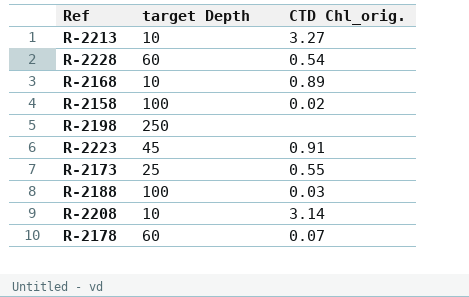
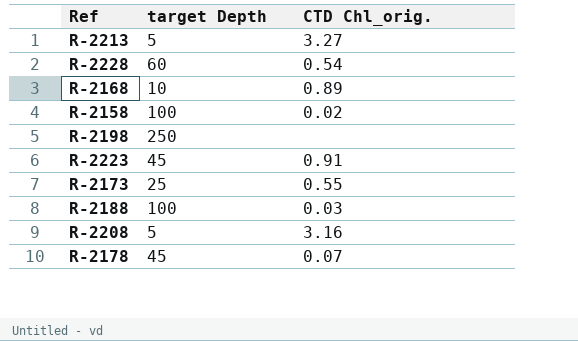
R-2213 | target Depth: 10 -> 5
R-2208 | target Depth: 10 -> 5
R-2208 | CTD Chl_orig.: 3.14 -> 3.16
R-2178 | target Depth: 60 -> 45

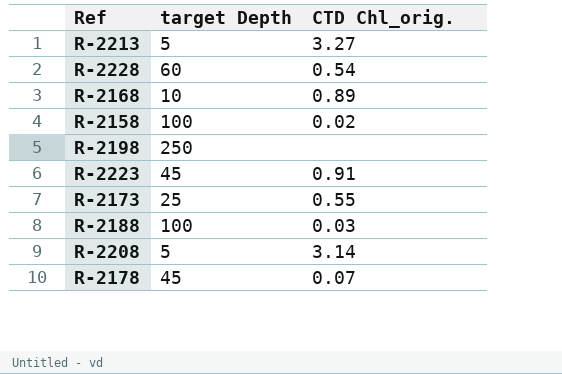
R-2208 | CTD Chl_orig.: 3.16 -> 3.14

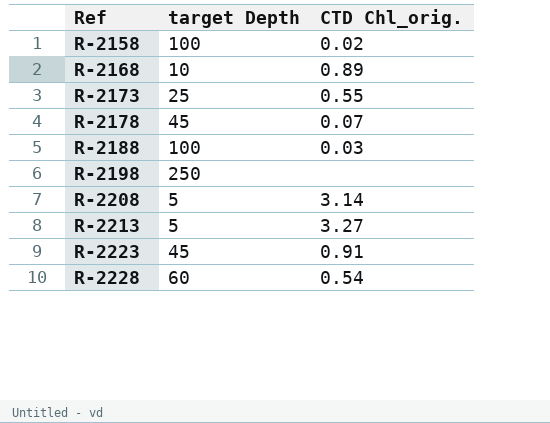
row order: none -> Ref ascending

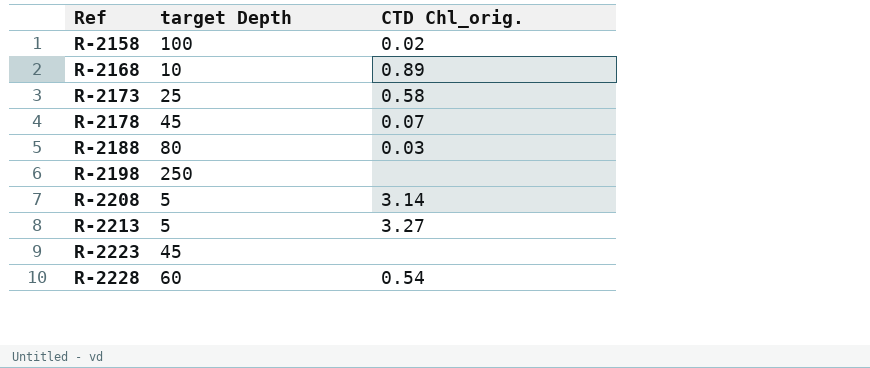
R-2173 | CTD Chl_orig.: 0.55 -> 0.58
R-2188 | target Depth: 100 -> 80
R-2223 | CTD Chl_orig.: 0.91 -> none

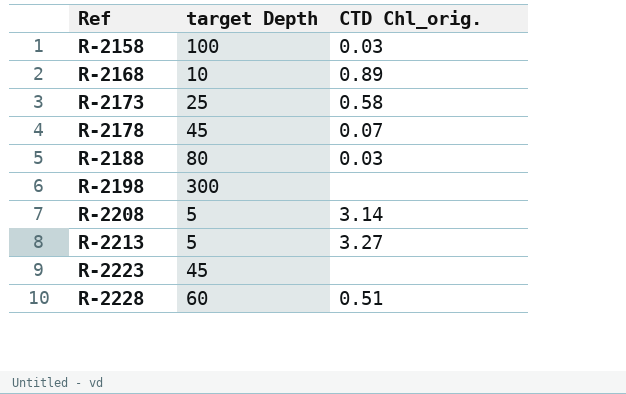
R-2158 | CTD Chl_orig.: 0.02 -> 0.03
R-2198 | target Depth: 250 -> 300
R-2228 | CTD Chl_orig.: 0.54 -> 0.51

